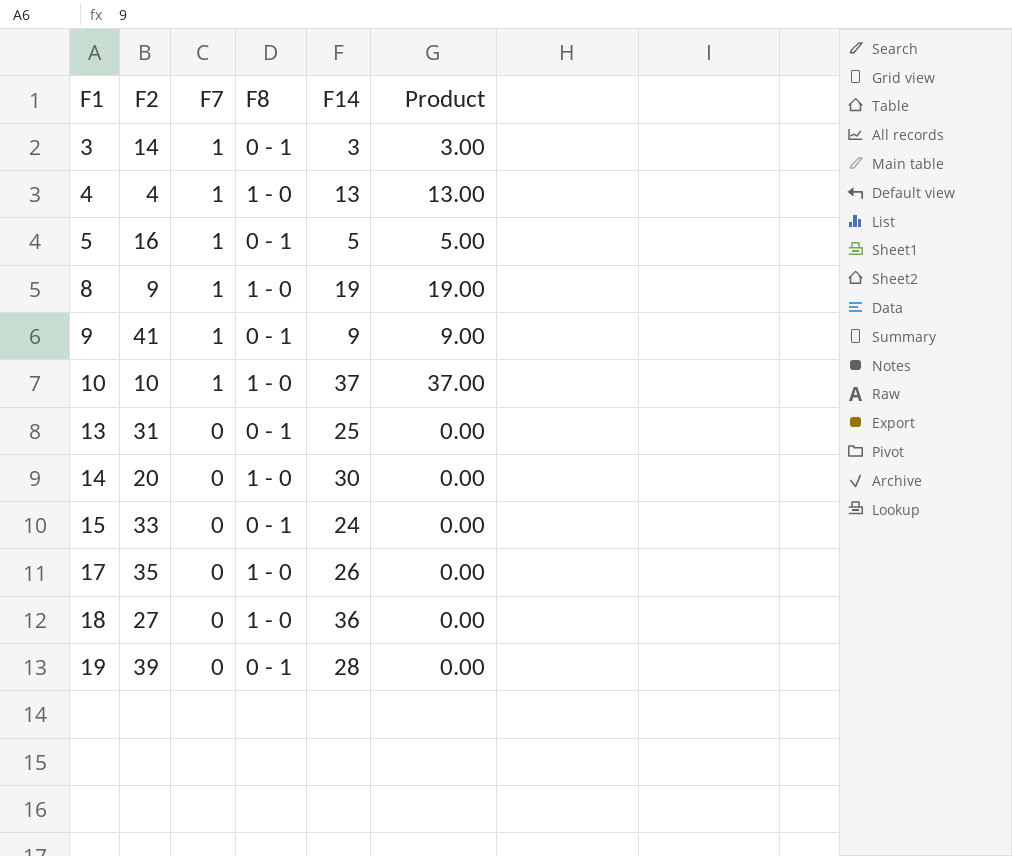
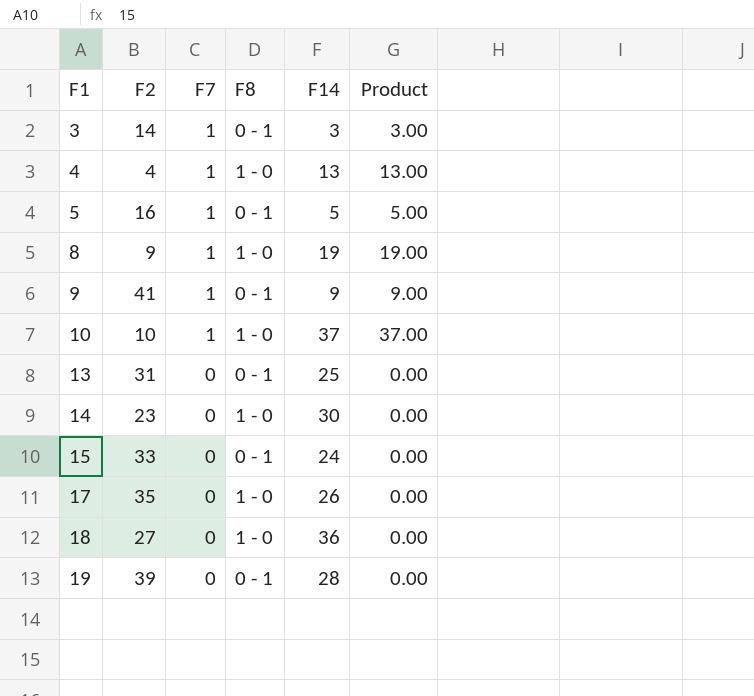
14 | F2: 20 -> 23

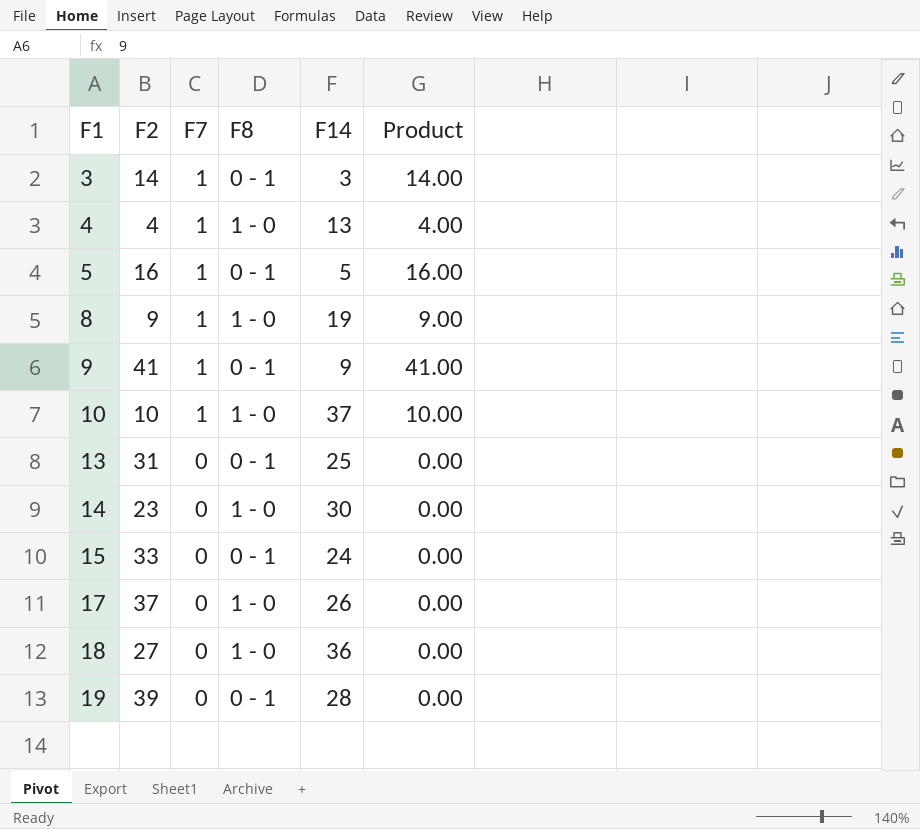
column Product | formula: [F7] * [F14] -> [F2] * [F7]
17 | F2: 35 -> 37

